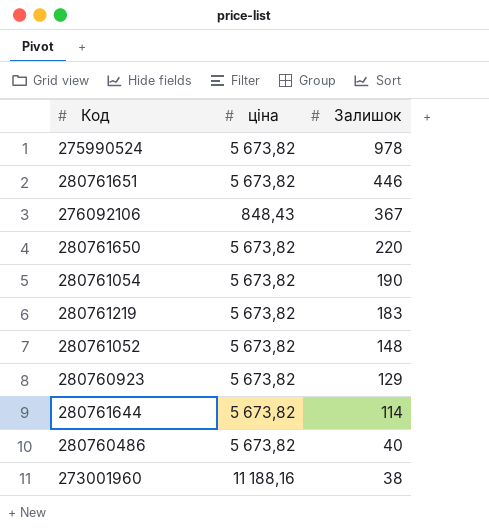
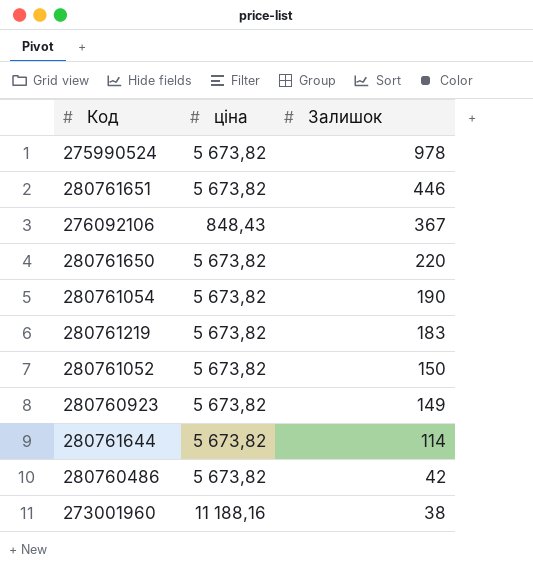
280761052 | Залишок: 148 -> 150
280760923 | Залишок: 129 -> 149
280760486 | Залишок: 40 -> 42

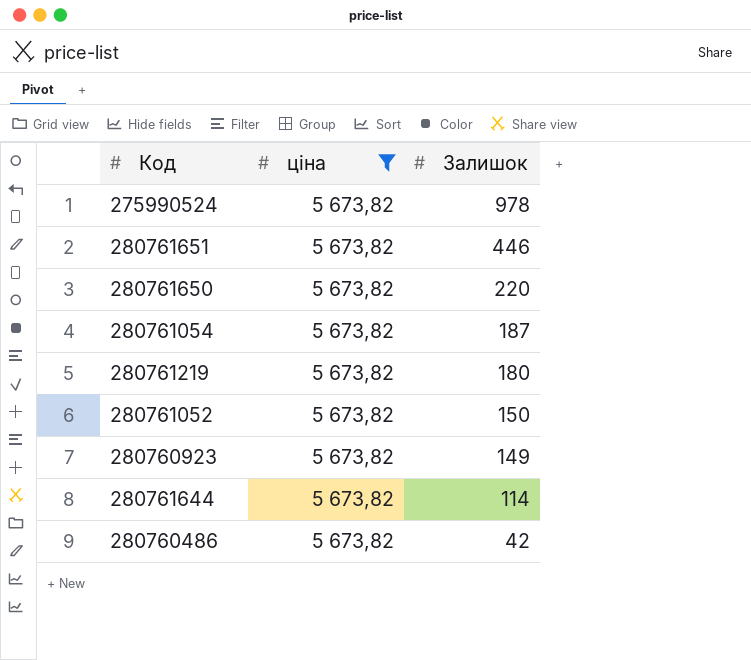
filter: none -> ціна = 5 673,82
280761054 | Залишок: 190 -> 187
280761219 | Залишок: 183 -> 180

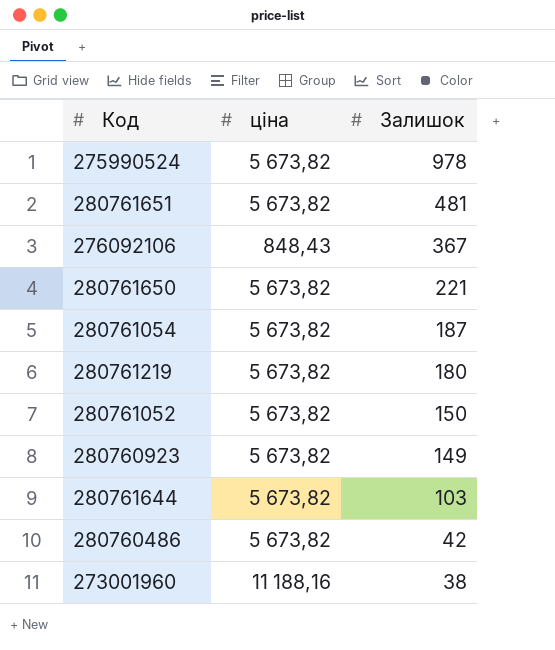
filter: ціна = 5 673,82 -> none
280761651 | Залишок: 446 -> 481
280761650 | Залишок: 220 -> 221
280761644 | Залишок: 114 -> 103

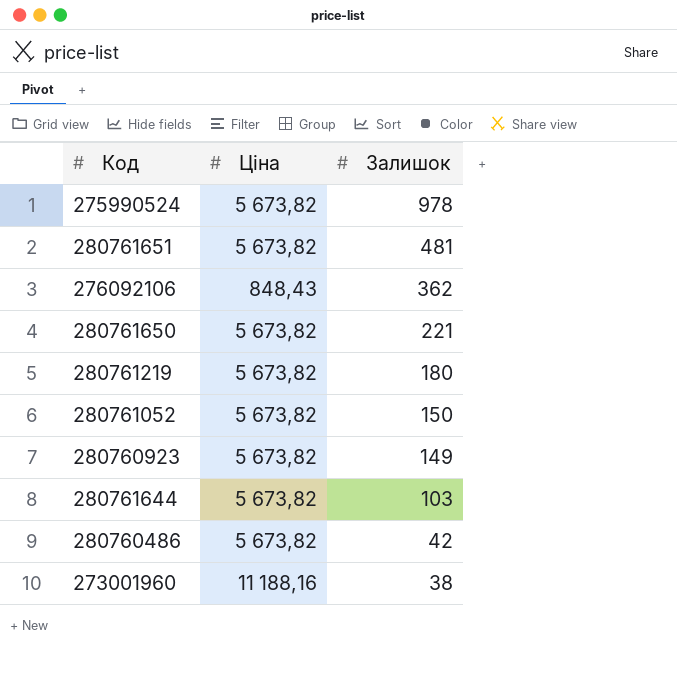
column name: ціна -> Ціна
row 280761054: 5 673,82 | 187 -> none
276092106 | Залишок: 367 -> 362

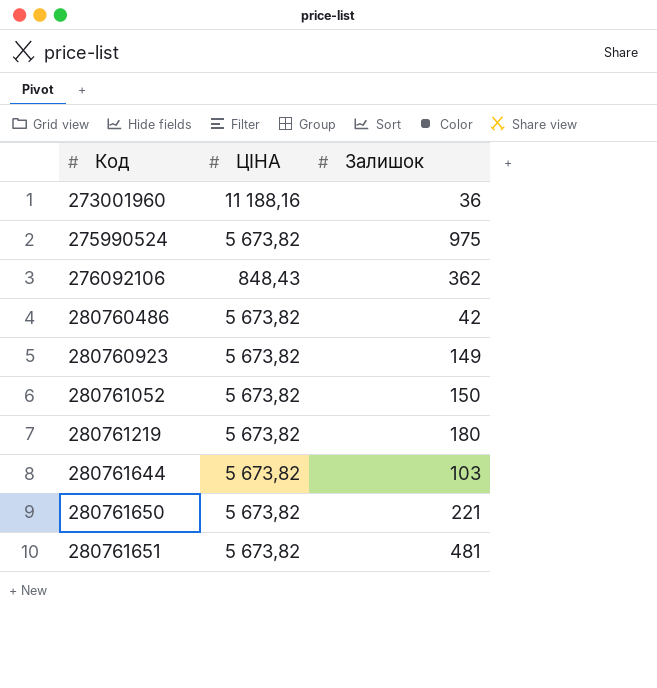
row order: Залишок descending -> Код ascending
column name: Ціна -> ЦІНА
273001960 | Залишок: 38 -> 36
275990524 | Залишок: 978 -> 975

